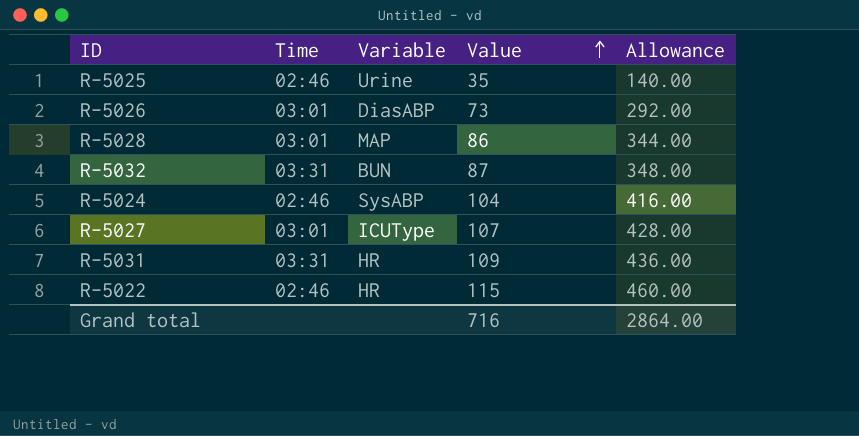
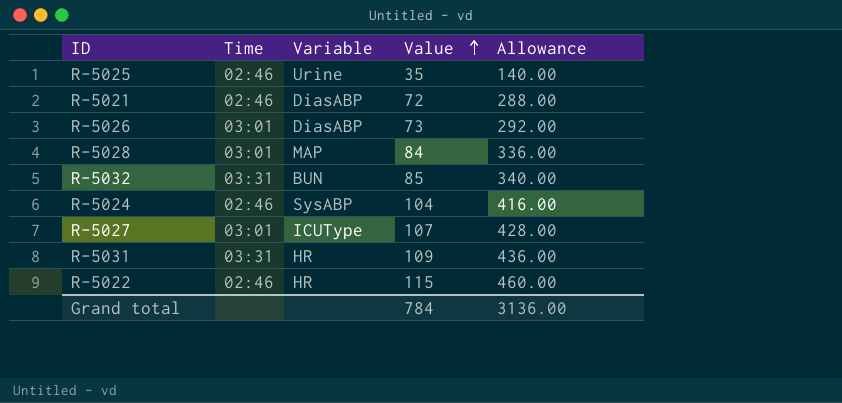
row R-5021: none -> 02:46 | DiasABP | 72 | 288.00
R-5028 | Value: 86 -> 84
R-5028 | Allowance: 344.00 -> 336.00
R-5032 | Value: 87 -> 85
R-5032 | Allowance: 348.00 -> 340.00
Grand total | Value: 716 -> 784
Grand total | Allowance: 2864.00 -> 3136.00

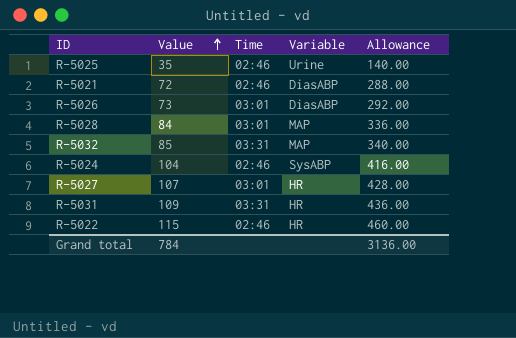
column Value | position: 4 -> 2
R-5032 | Variable: BUN -> MAP
R-5027 | Variable: ICUType -> HR

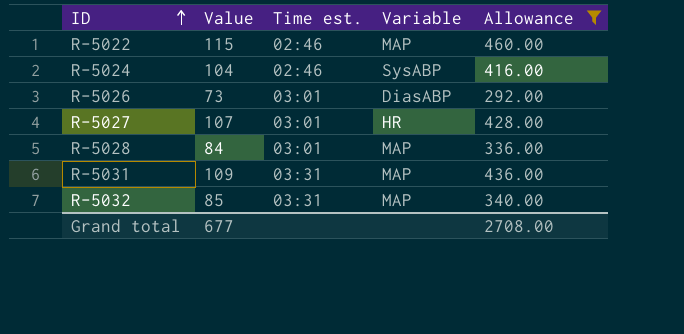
filter: none -> Allowance >= 292.00
row order: Value ascending -> ID ascending
column name: Time -> Time est.
R-5022 | Variable: HR -> MAP
R-5031 | Variable: HR -> MAP
Grand total | Value: 784 -> 677
Grand total | Allowance: 3136.00 -> 2708.00

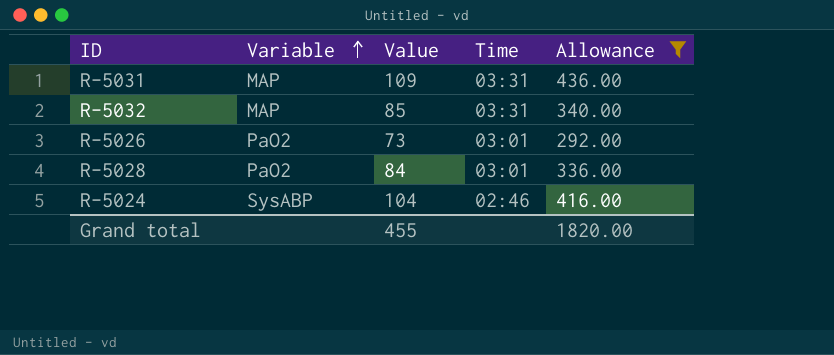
row order: ID ascending -> Variable ascending
column Variable | position: 4 -> 2
column name: Time est. -> Time
row R-5022: 115 | 02:46 | MAP | 460.00 -> none
row R-5027: 107 | 03:01 | HR | 428.00 -> none
R-5026 | Variable: DiasABP -> PaO2
R-5028 | Variable: MAP -> PaO2
Grand total | Value: 677 -> 455
Grand total | Allowance: 2708.00 -> 1820.00

